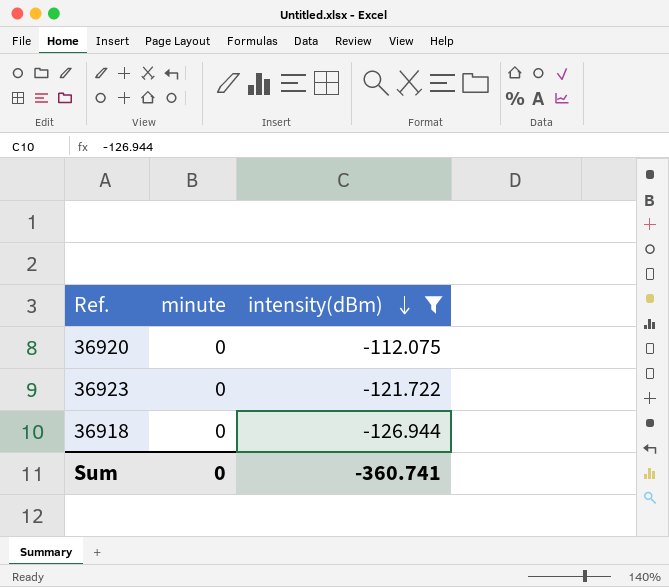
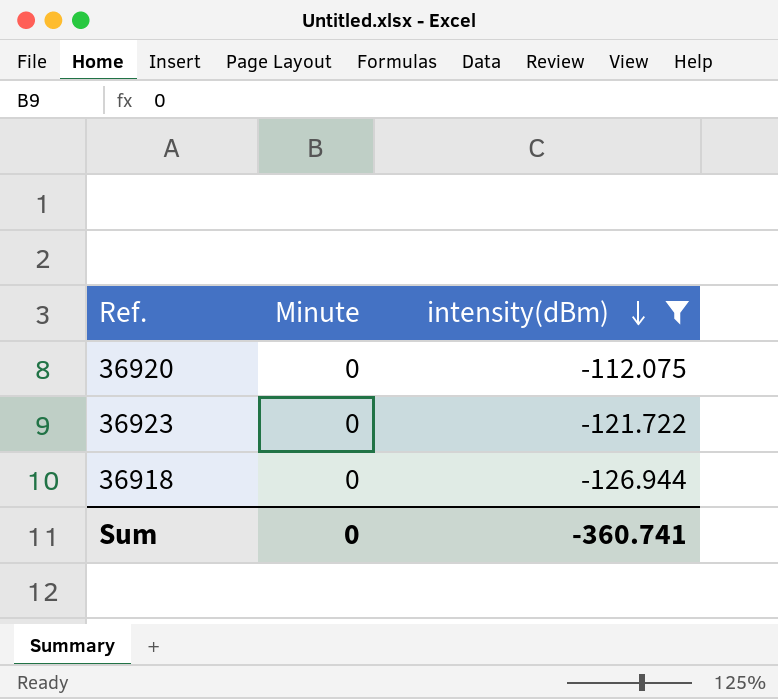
column name: minute -> Minute

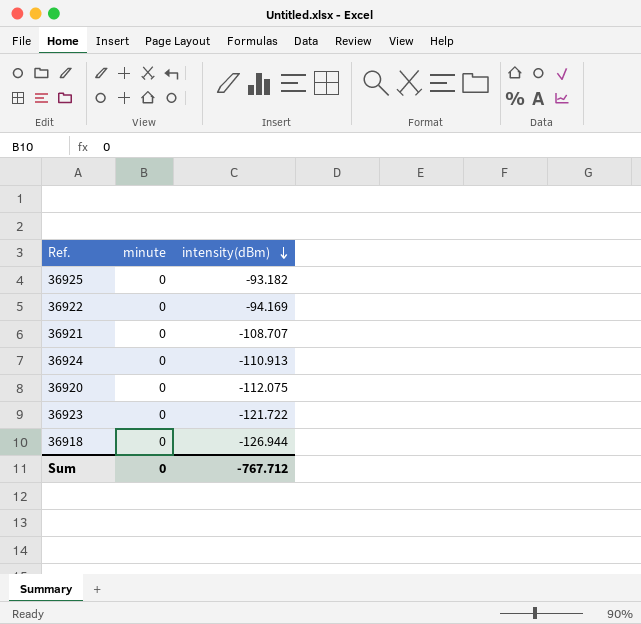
filter: intensity(dBm) <= -112.075 -> none
column name: Minute -> minute
Sum | intensity(dBm): -360.741 -> -767.712

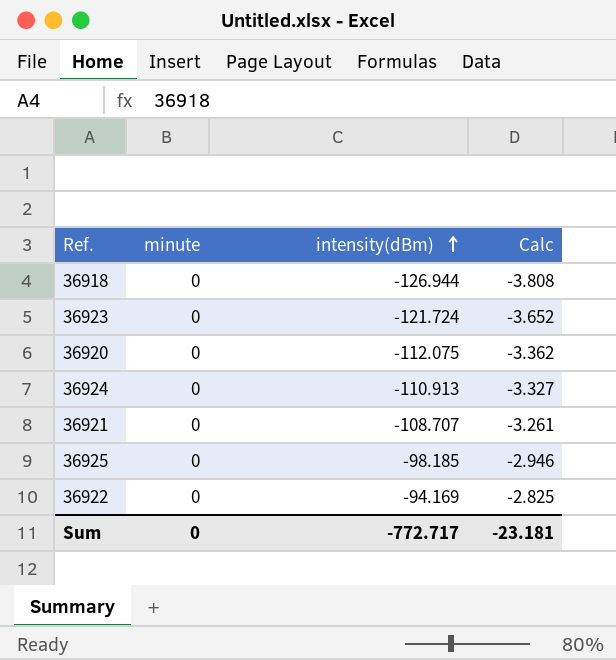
row order: intensity(dBm) descending -> intensity(dBm) ascending
column Calc | formula: none -> [intensity(dBm)] * 0.03
36923 | intensity(dBm): -121.722 -> -121.724
36925 | intensity(dBm): -93.182 -> -98.185
Sum | intensity(dBm): -767.712 -> -772.717

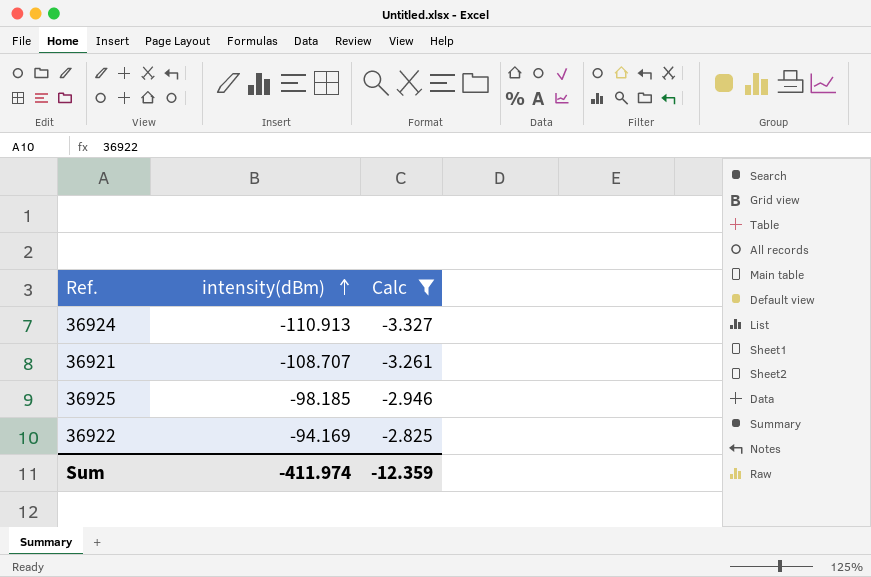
filter: none -> Calc >= -3.327
column minute | position: 2 -> none
Sum | intensity(dBm): -772.717 -> -411.974
Sum | Calc: -23.181 -> -12.359

